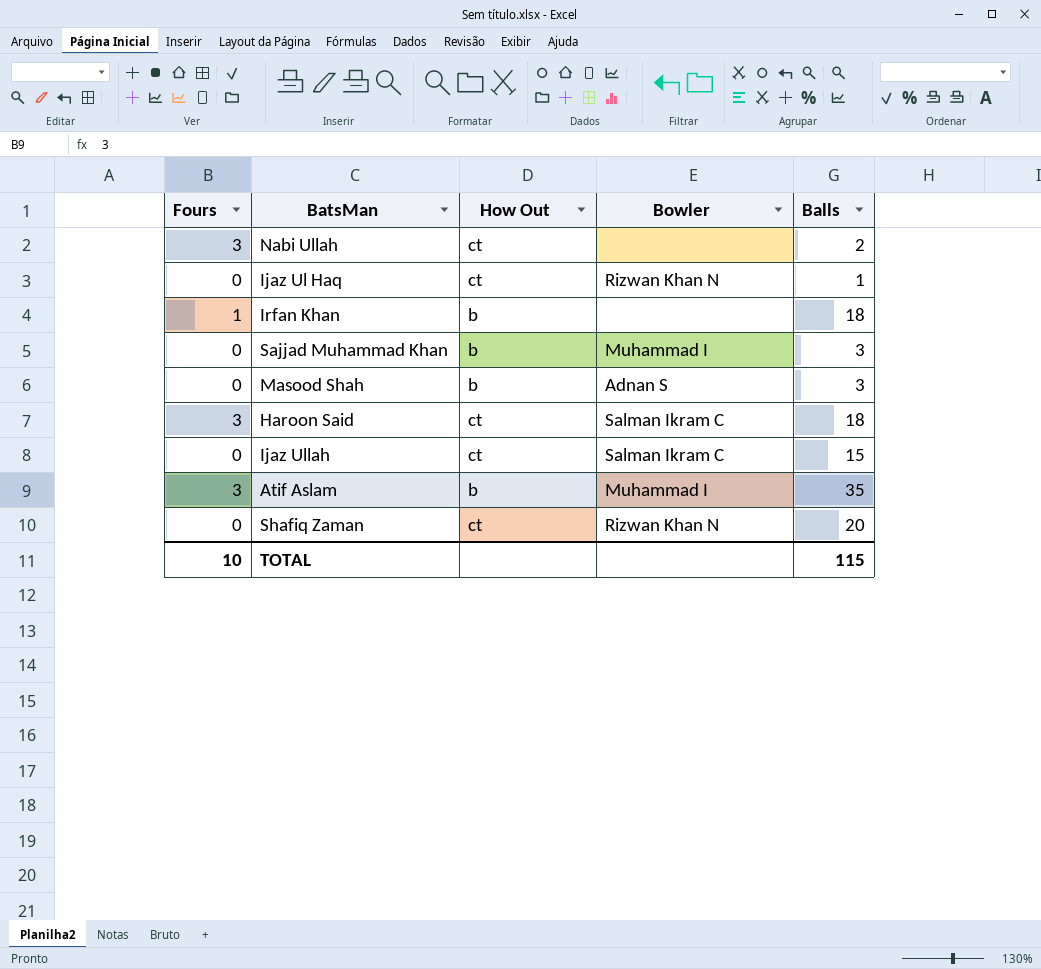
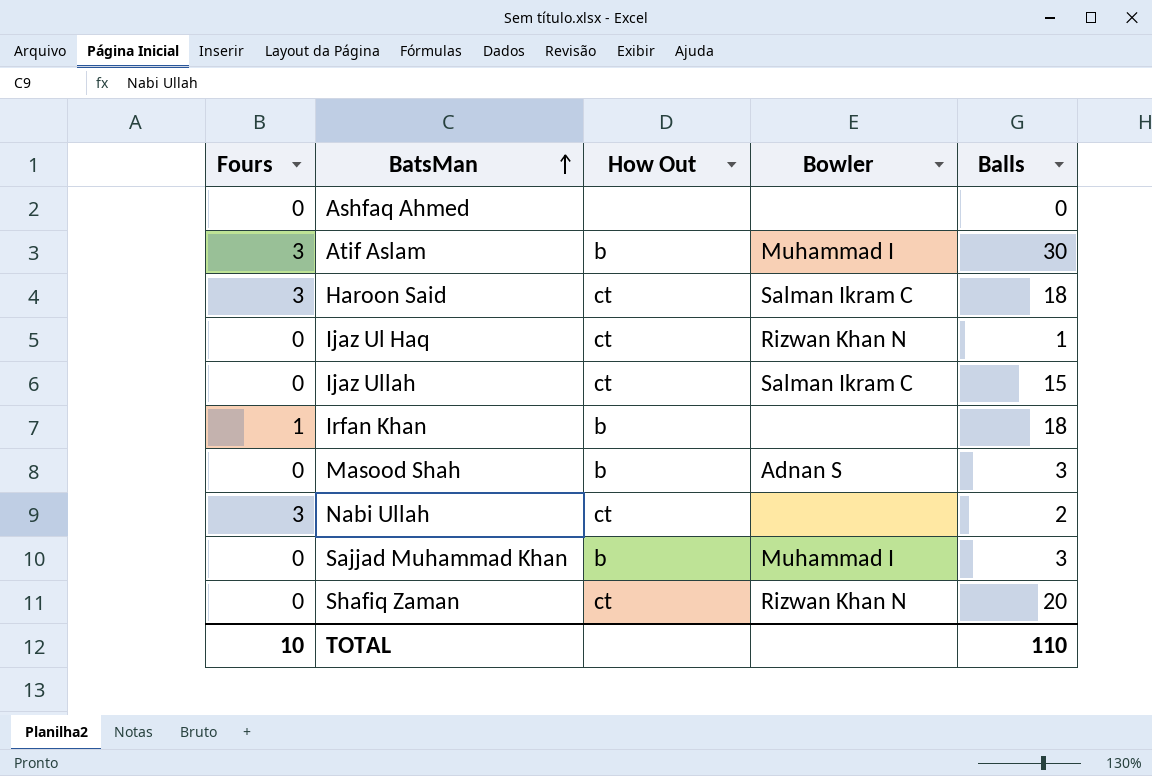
row order: none -> BatsMan ascending
row Ashfaq Ahmed: none -> 0 | none | none | 0
Atif Aslam | Balls: 35 -> 30
TOTAL | Balls: 115 -> 110

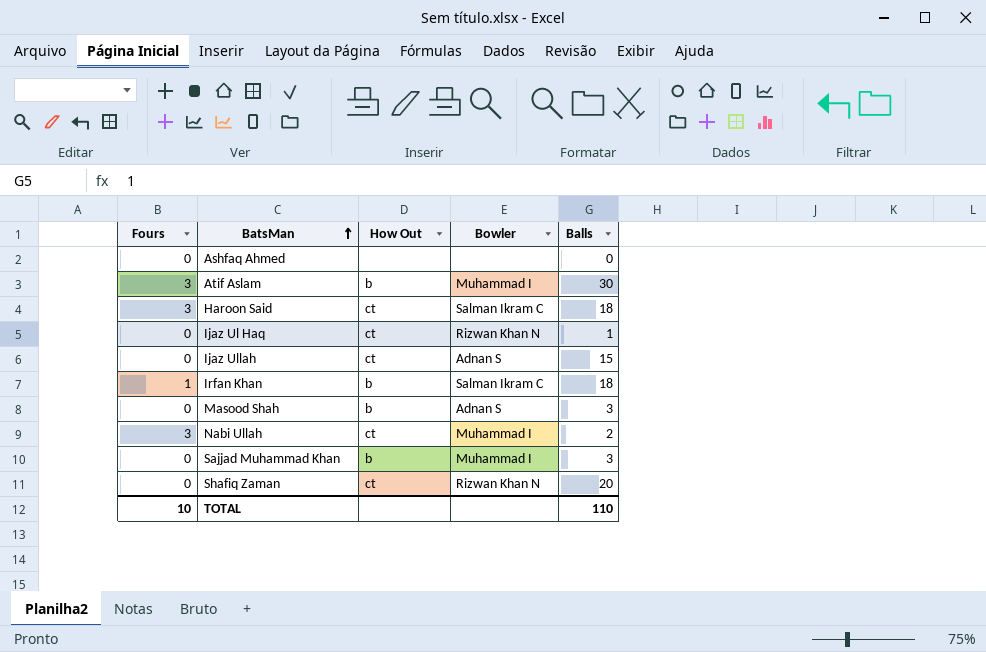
Ijaz Ullah | Bowler: Salman Ikram C -> Adnan S
Irfan Khan | Bowler: none -> Salman Ikram C
Nabi Ullah | Bowler: none -> Muhammad I

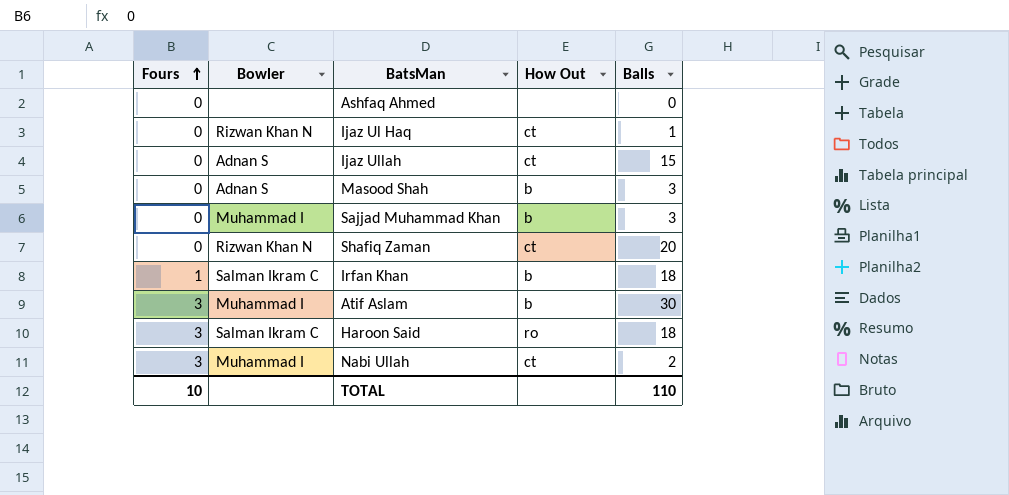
row order: BatsMan ascending -> Fours ascending
column Bowler | position: 4 -> 2
Haroon Said | How Out: ct -> ro

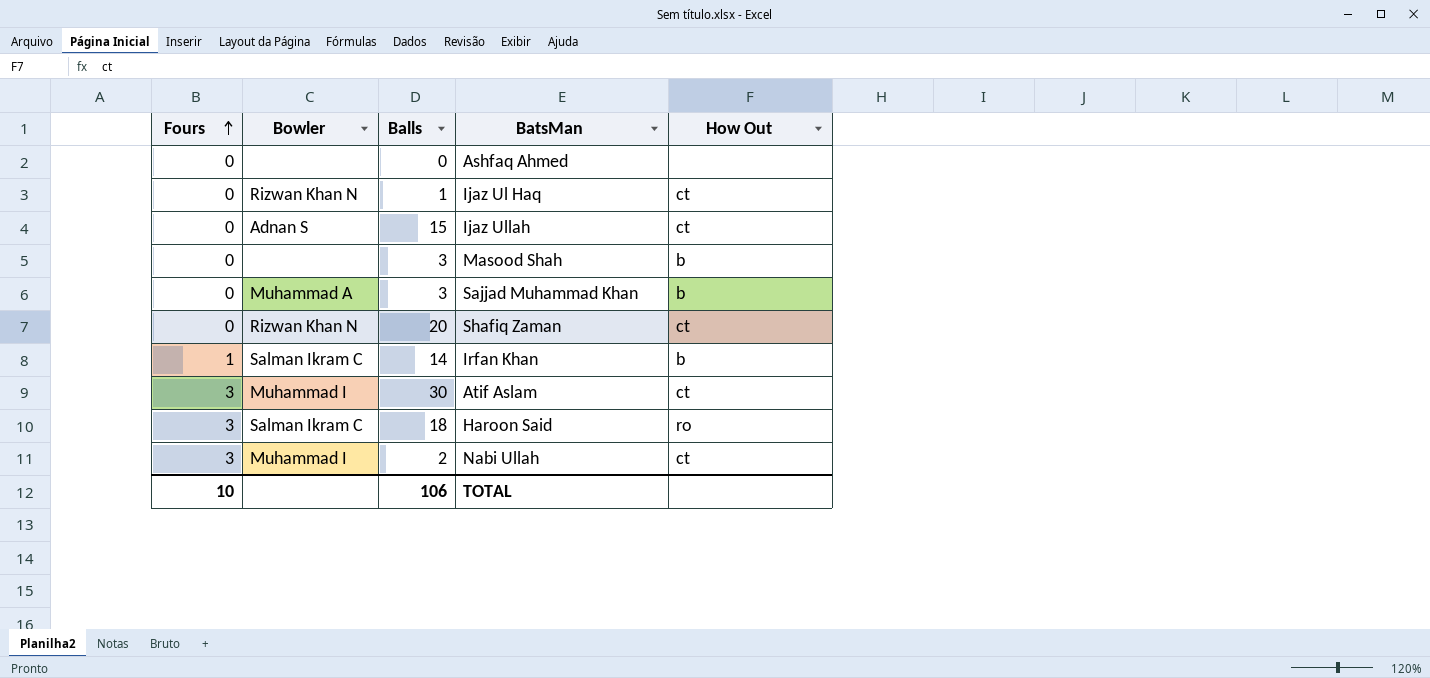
column Balls | position: 5 -> 3
Masood Shah | Bowler: Adnan S -> none
Sajjad Muhammad Khan | Bowler: Muhammad I -> Muhammad A
Irfan Khan | Balls: 18 -> 14
Atif Aslam | How Out: b -> ct
TOTAL | Balls: 110 -> 106

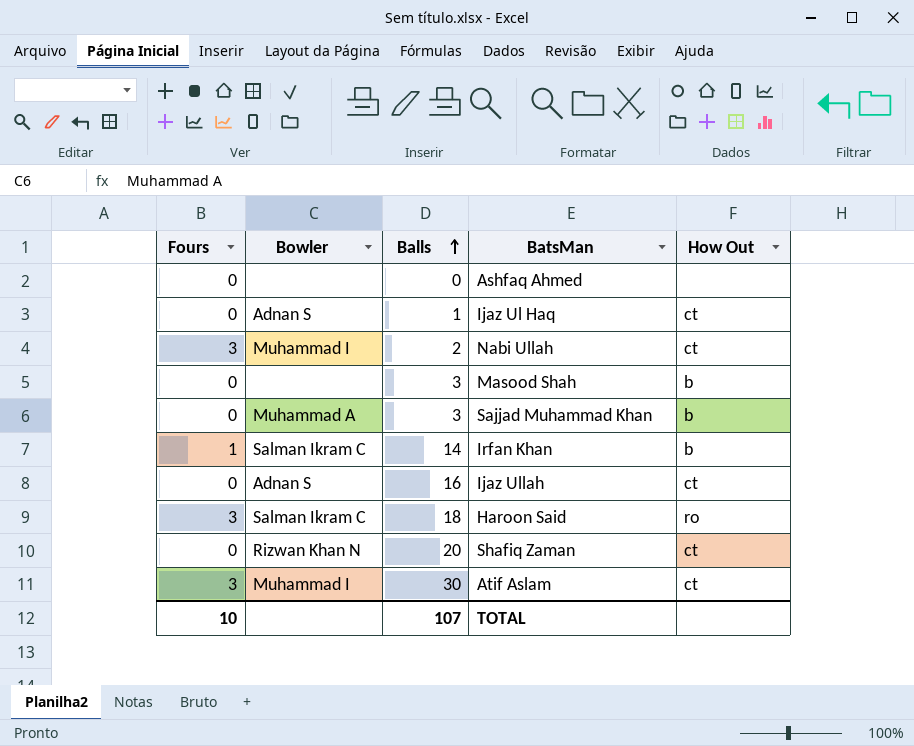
row order: Fours ascending -> Balls ascending
Ijaz Ul Haq | Bowler: Rizwan Khan N -> Adnan S
Ijaz Ullah | Balls: 15 -> 16
TOTAL | Balls: 106 -> 107

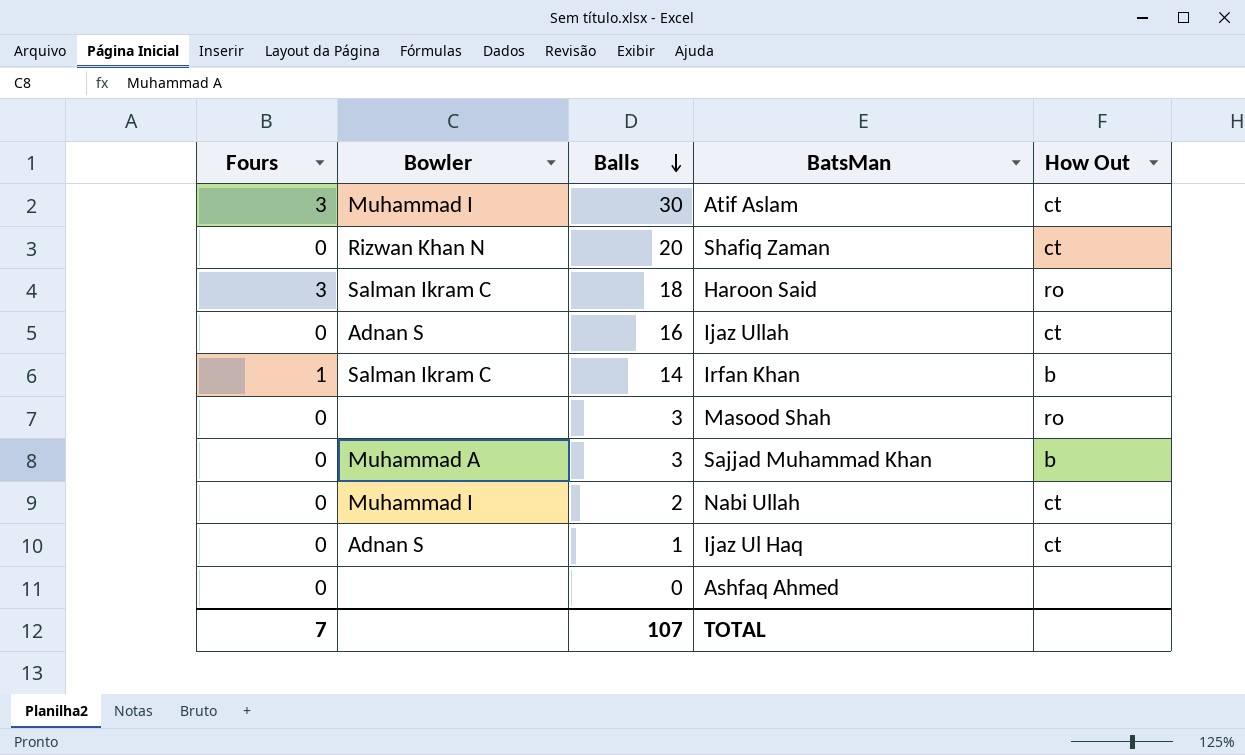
row order: Balls ascending -> Balls descending
Masood Shah | How Out: b -> ro
Nabi Ullah | Fours: 3 -> 0
TOTAL | Fours: 10 -> 7

